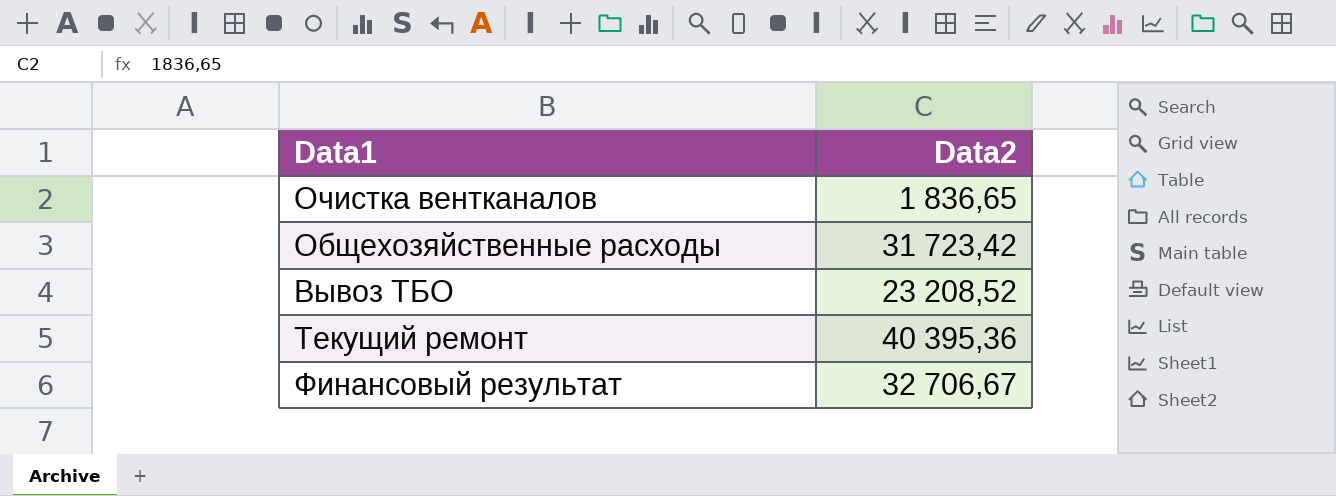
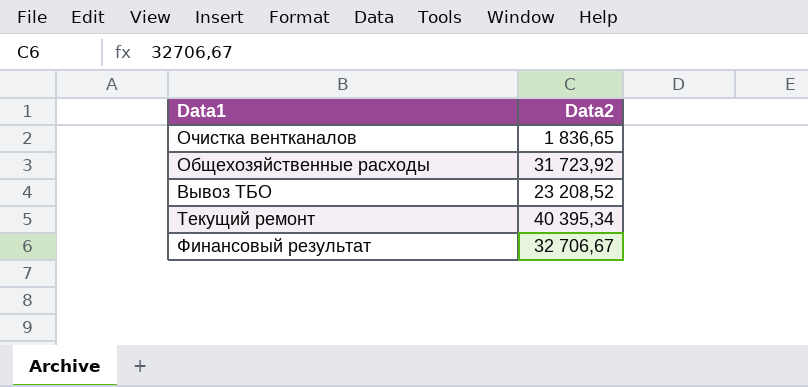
Общехозяйственные расходы | Data2: 31 723,42 -> 31 723,92
Текущий ремонт | Data2: 40 395,36 -> 40 395,34

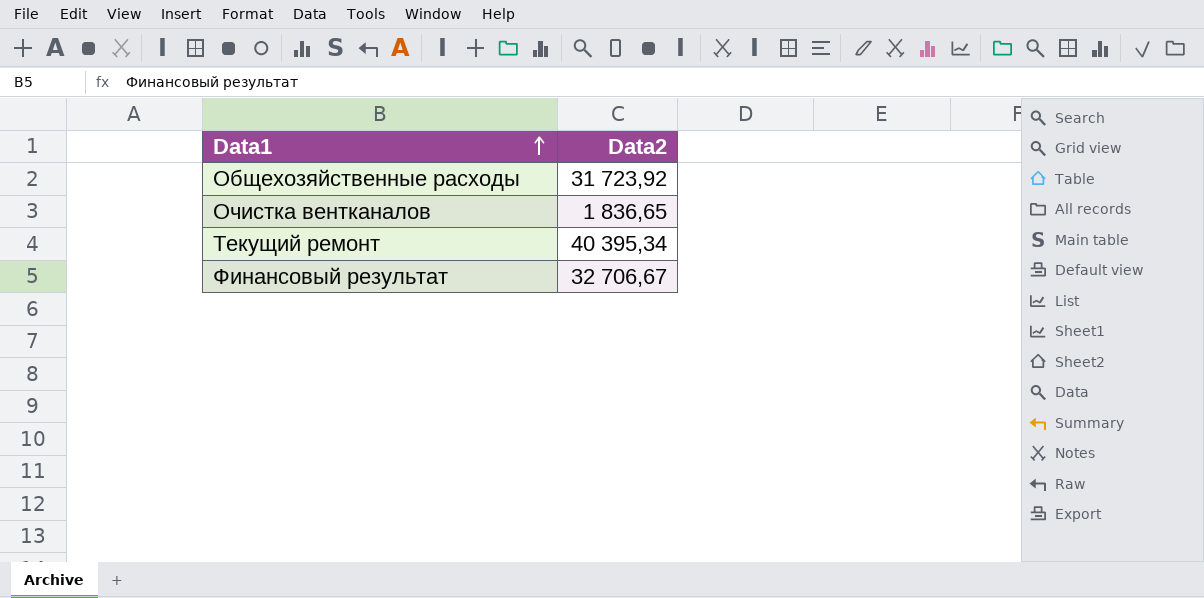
row order: none -> Data1 ascending
row Вывоз ТБО: 23 208,52 -> none

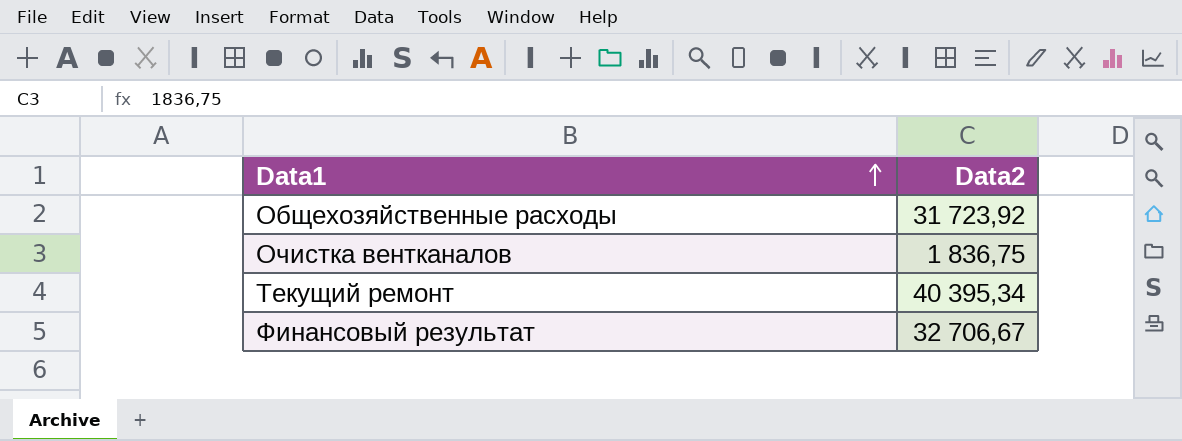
Очистка вентканалов | Data2: 1 836,65 -> 1 836,75

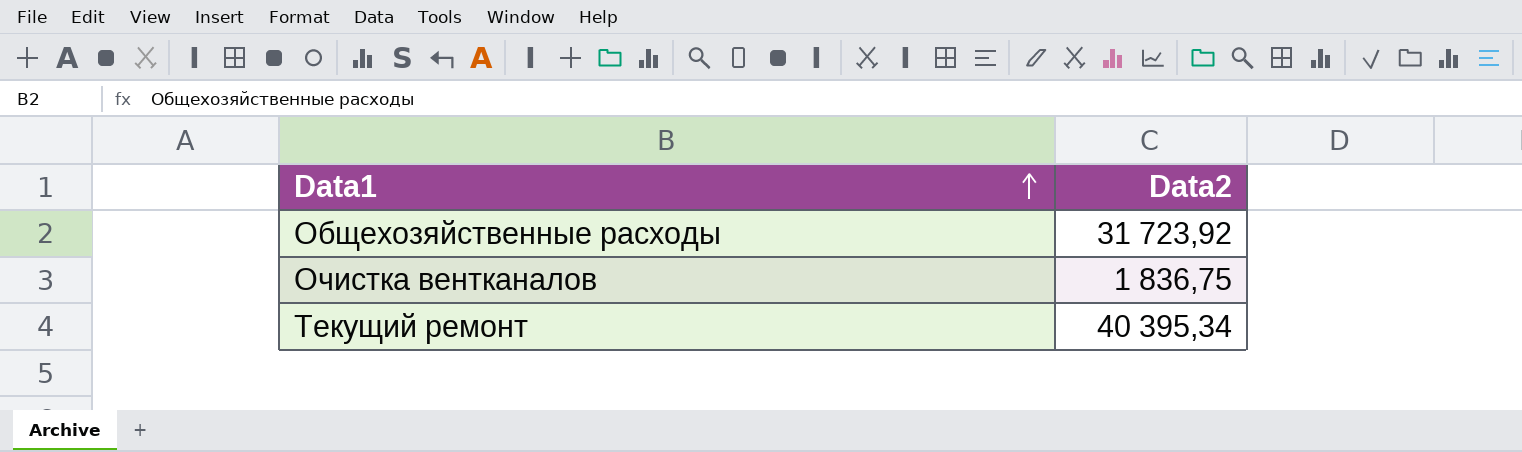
row Финансовый результат: 32 706,67 -> none

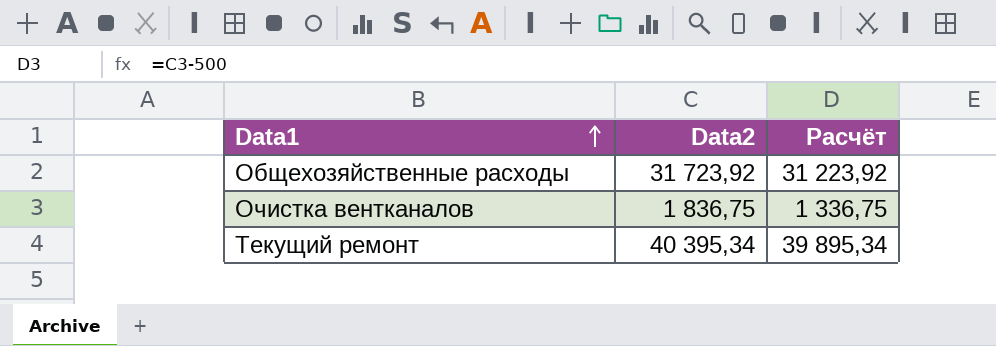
column Расчёт | formula: none -> [Data2] - 500

